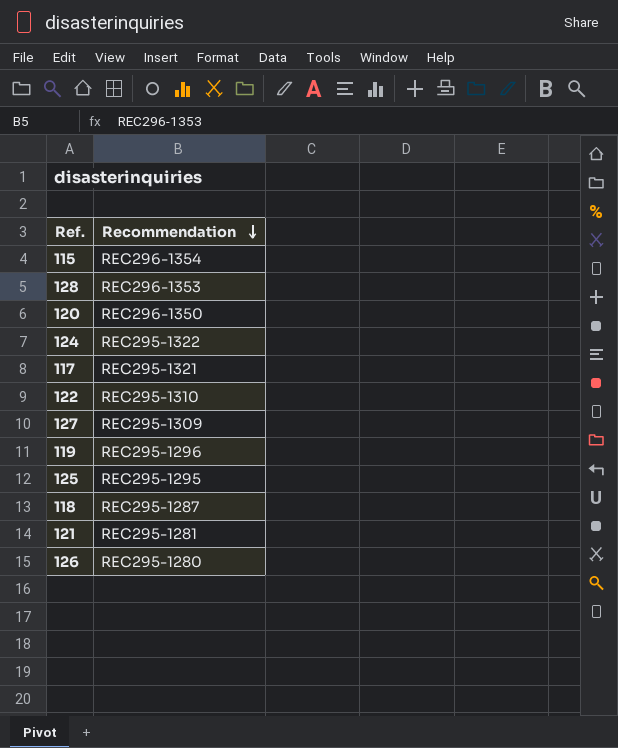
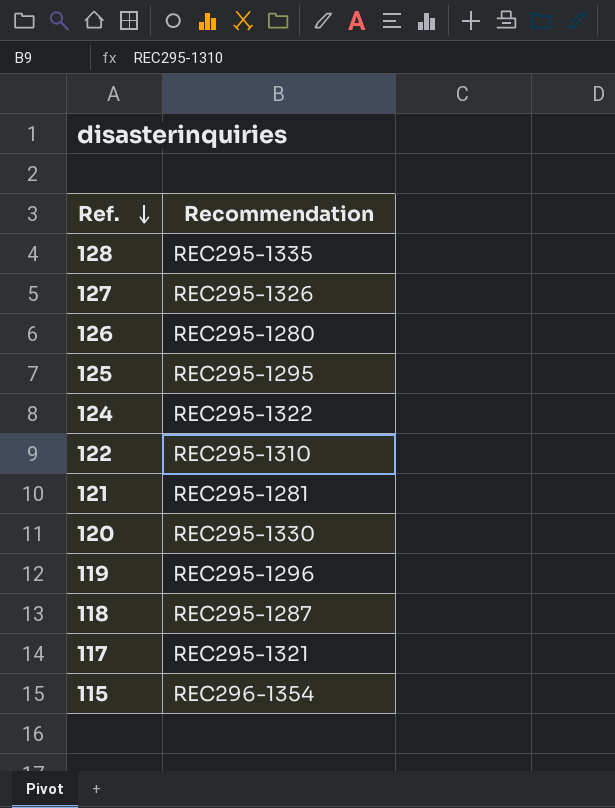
row order: Recommendation descending -> Ref. descending
128 | Recommendation: REC296-1353 -> REC295-1335
127 | Recommendation: REC295-1309 -> REC295-1326
120 | Recommendation: REC296-1350 -> REC295-1330

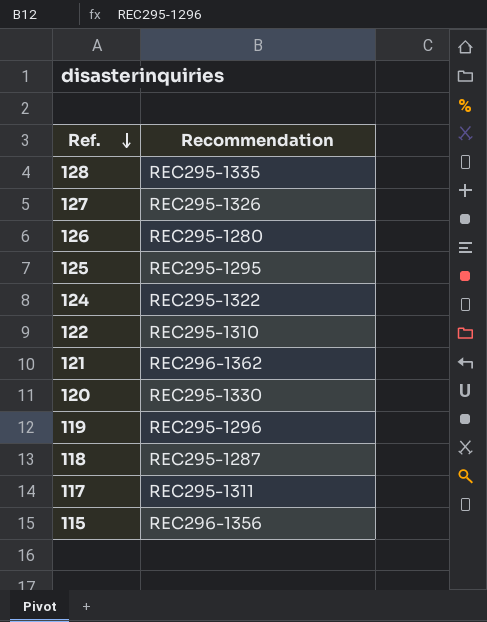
121 | Recommendation: REC295-1281 -> REC296-1362
117 | Recommendation: REC295-1321 -> REC295-1311
115 | Recommendation: REC296-1354 -> REC296-1356

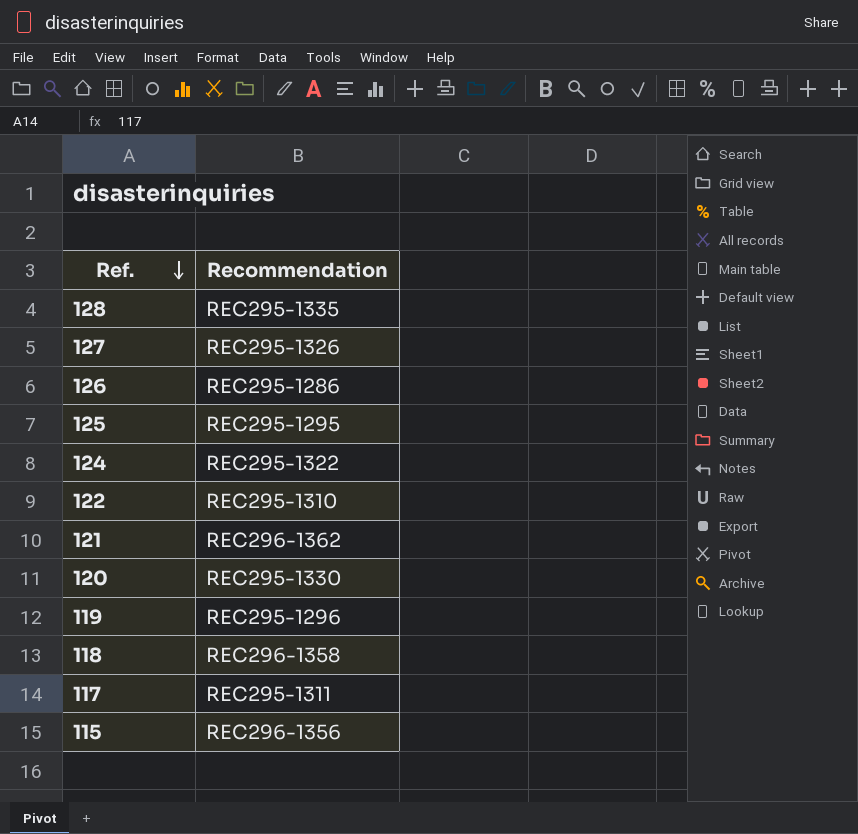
126 | Recommendation: REC295-1280 -> REC295-1286
118 | Recommendation: REC295-1287 -> REC296-1358

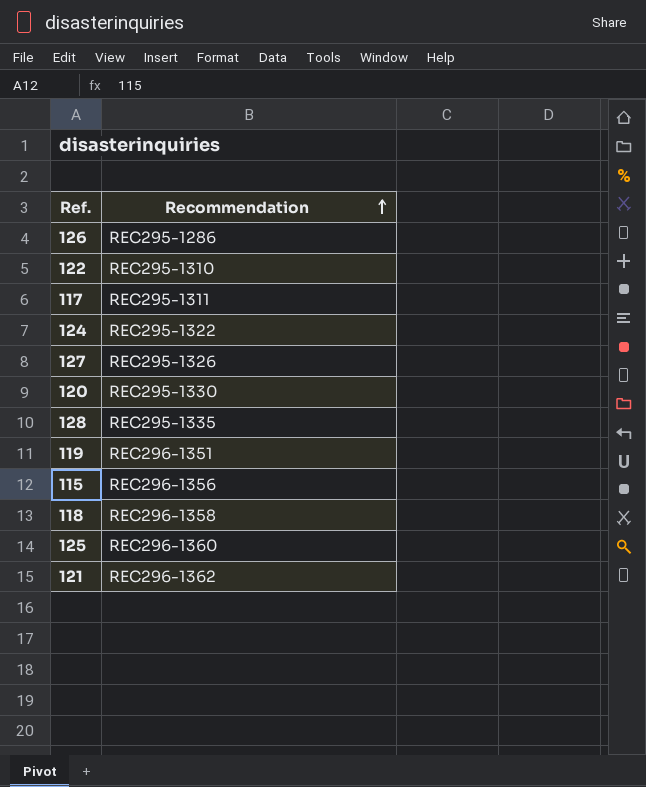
row order: Ref. descending -> Recommendation ascending
119 | Recommendation: REC295-1296 -> REC296-1351
125 | Recommendation: REC295-1295 -> REC296-1360

